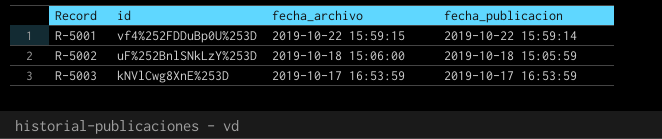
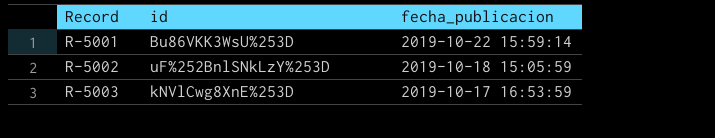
column fecha_archivo | position: 3 -> none
R-5001 | id: vf4%252FDDuBp0U%253D -> Bu86VKK3WsU%253D

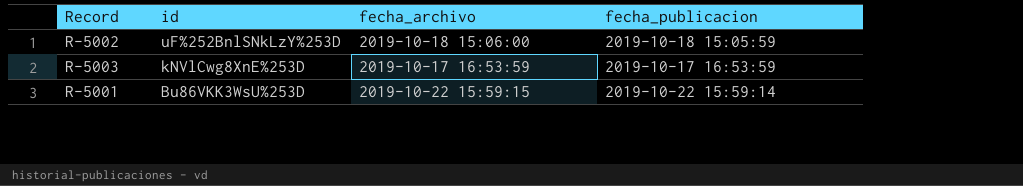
row order: Record ascending -> id descending
column fecha_archivo | position: none -> 3

